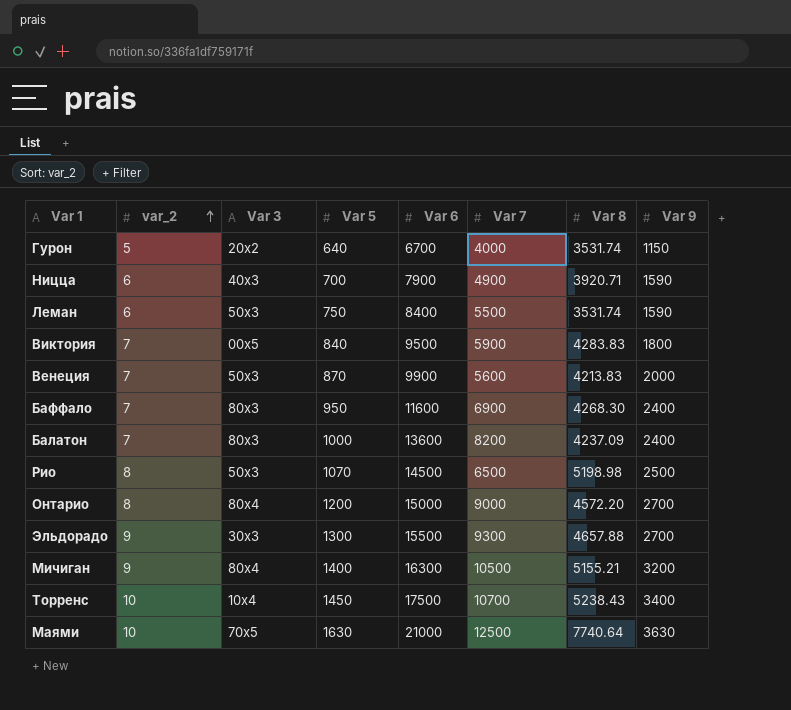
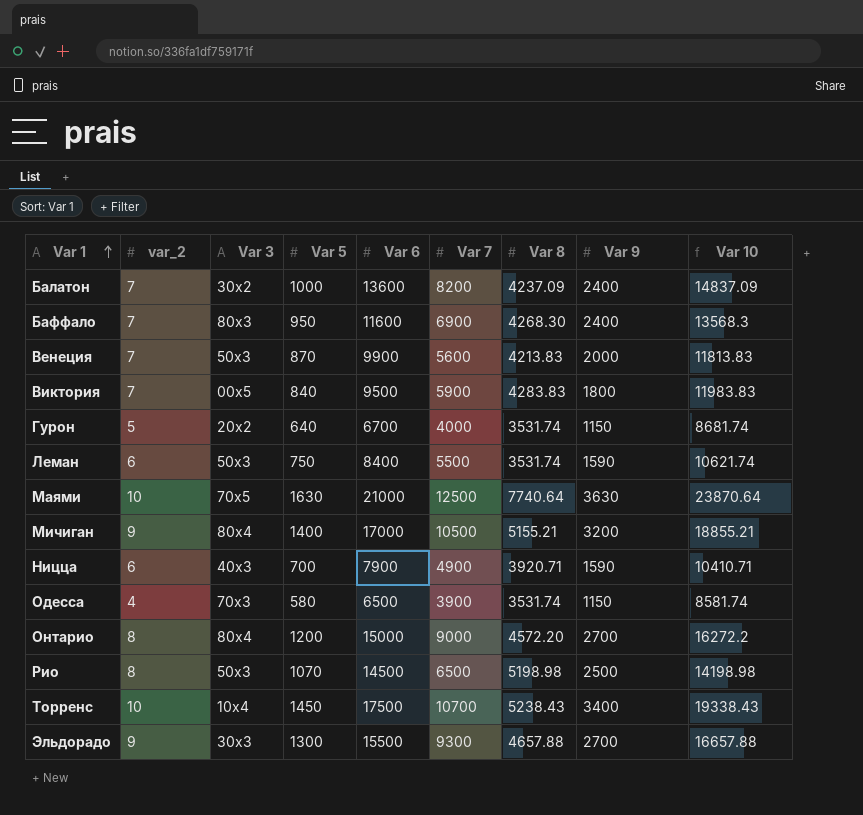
row order: var_2 ascending -> Var 1 ascending
column Var 10 | formula: none -> [Var 7] + [Var 8] + [Var 9]
Балатон | Var 3: 80x3 -> 30x2
Мичиган | Var 6: 16300 -> 17000
row Одесса: none -> 4 | 70х3 | 580 | 6500 | 3900 | 3531.74 | 1150 | 8581.74

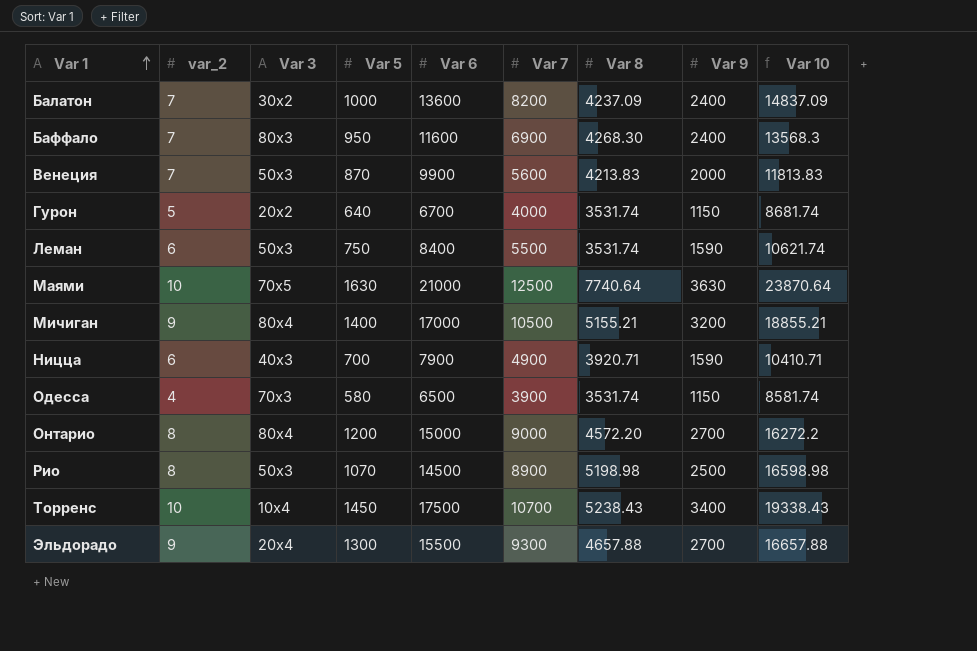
row Виктория: 7 | 00x5 | 840 | 9500 | 5900 | 4283.83 | 1800 | 11983.83 -> none
Рио | Var 7: 6500 -> 8900
Рио | Var 10: 14198.98 -> 16598.98
Эльдорадо | Var 3: 30x3 -> 20x4

